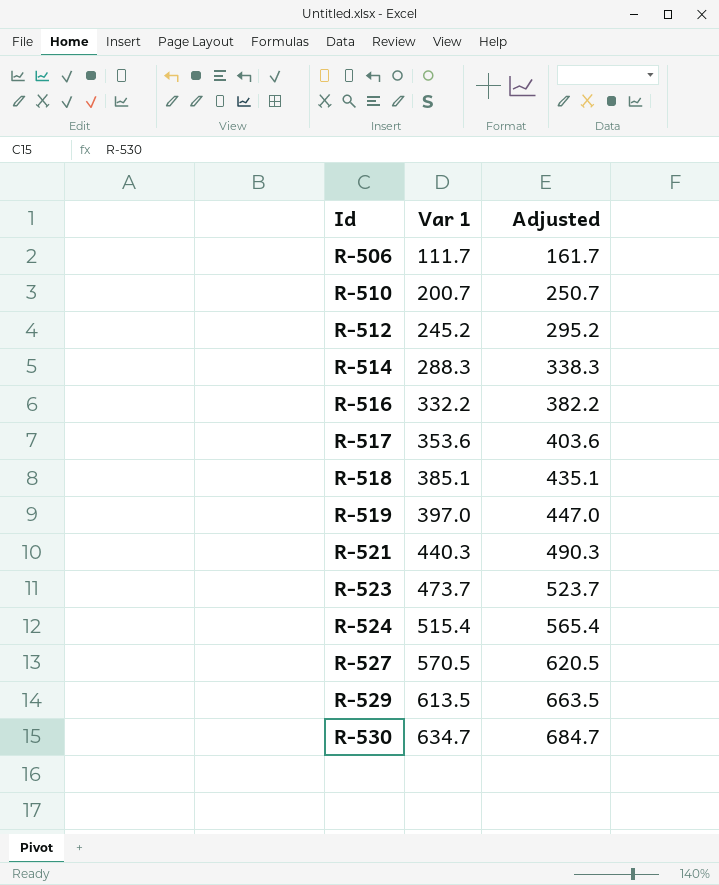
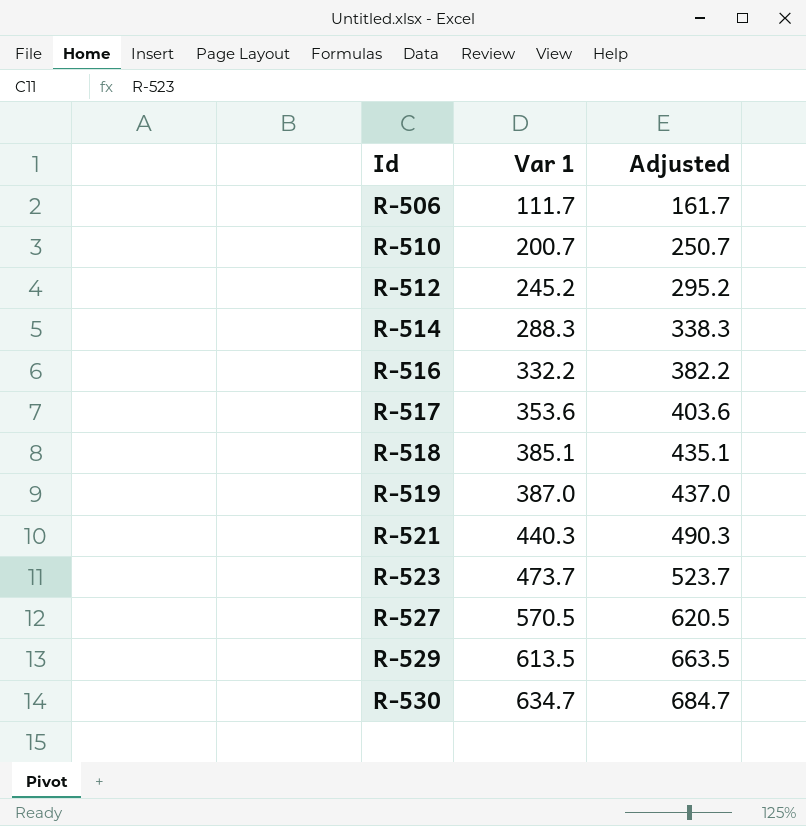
row R-524: 515.4 | 565.4 -> none
R-519 | Var 1: 397.0 -> 387.0
R-519 | Adjusted: 447.0 -> 437.0

